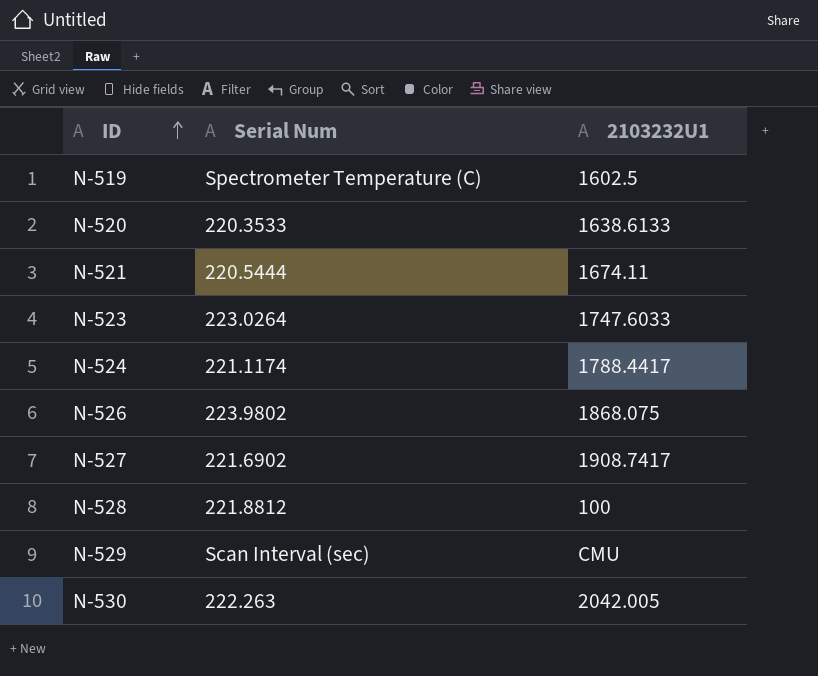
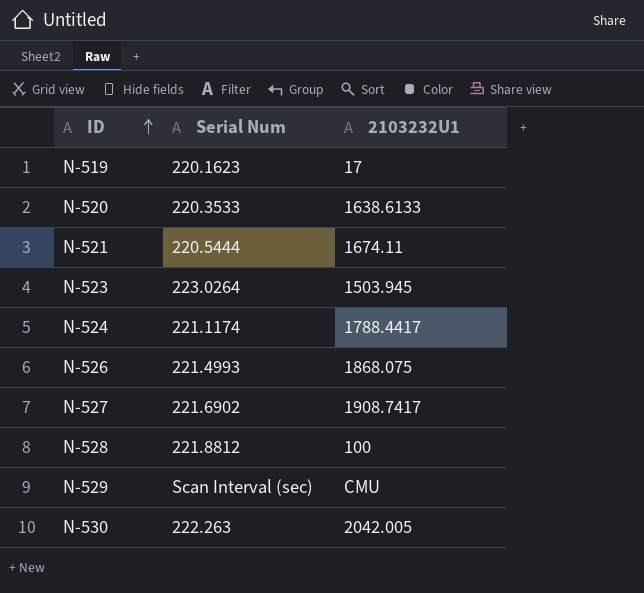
N-519 | Serial Num: Spectrometer Temperature (C) -> 220.1623
N-519 | 2103232U1: 1602.5 -> 17
N-523 | 2103232U1: 1747.6033 -> 1503.945
N-526 | Serial Num: 223.9802 -> 221.4993

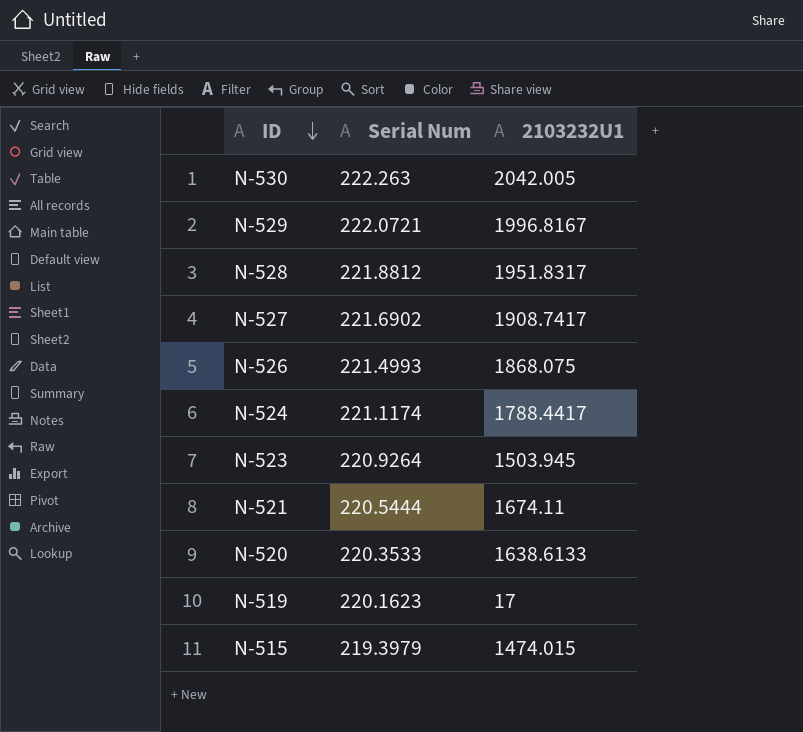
row order: ID ascending -> ID descending
N-529 | Serial Num: Scan Interval (sec) -> 222.0721
N-529 | 2103232U1: CMU -> 1996.8167
N-528 | 2103232U1: 100 -> 1951.8317
N-523 | Serial Num: 223.0264 -> 220.9264
row N-515: none -> 219.3979 | 1474.015

